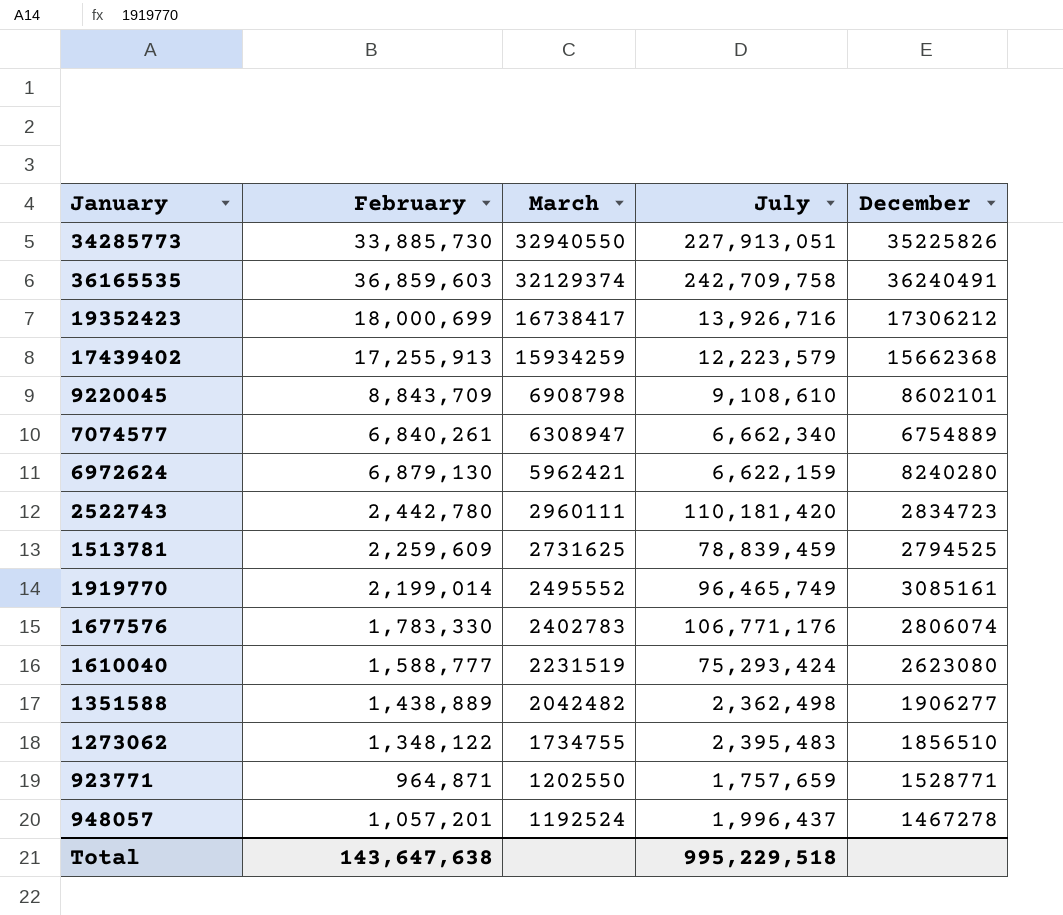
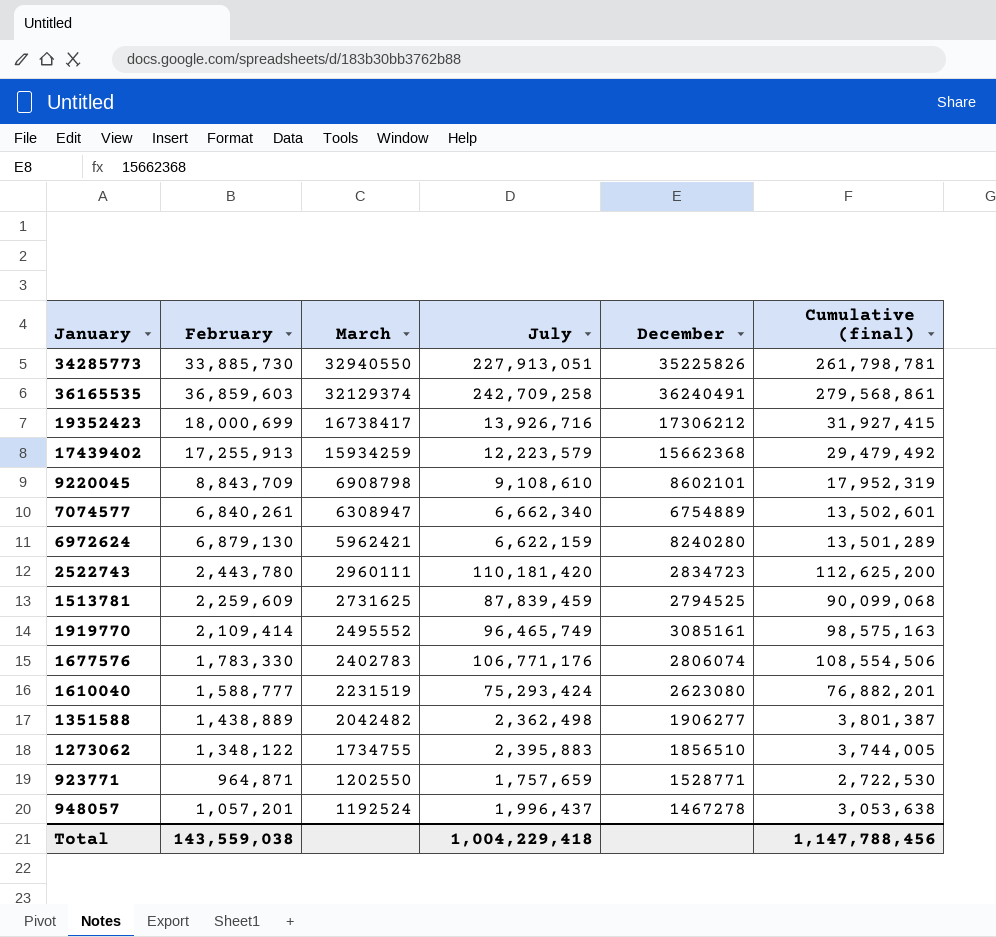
column Cumulative (final) | formula: none -> [February] + [July]
36165535 | July: 242,709,758 -> 242,709,258
2522743 | February: 2,442,780 -> 2,443,780
1513781 | July: 78,839,459 -> 87,839,459
1919770 | February: 2,199,014 -> 2,109,414
1273062 | July: 2,395,483 -> 2,395,883
Total | February: 143,647,638 -> 143,559,038
Total | July: 995,229,518 -> 1,004,229,418

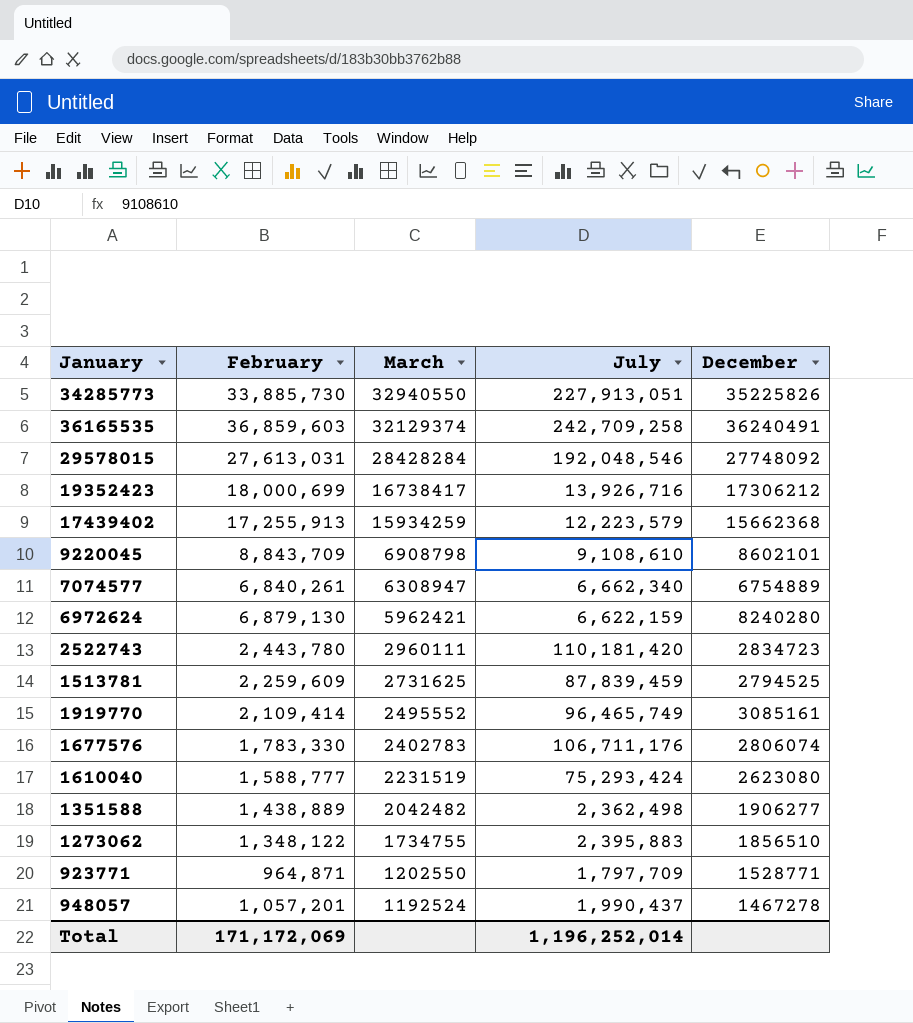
column Cumulative (final) | formula: [February] + [July] -> none
row 29578015: none -> 27,613,031 | 28428284 | 192,048,546 | 27748092
1677576 | July: 106,771,176 -> 106,711,176
923771 | July: 1,757,659 -> 1,797,709
948057 | July: 1,996,437 -> 1,990,437
Total | February: 143,559,038 -> 171,172,069
Total | July: 1,004,229,418 -> 1,196,252,014

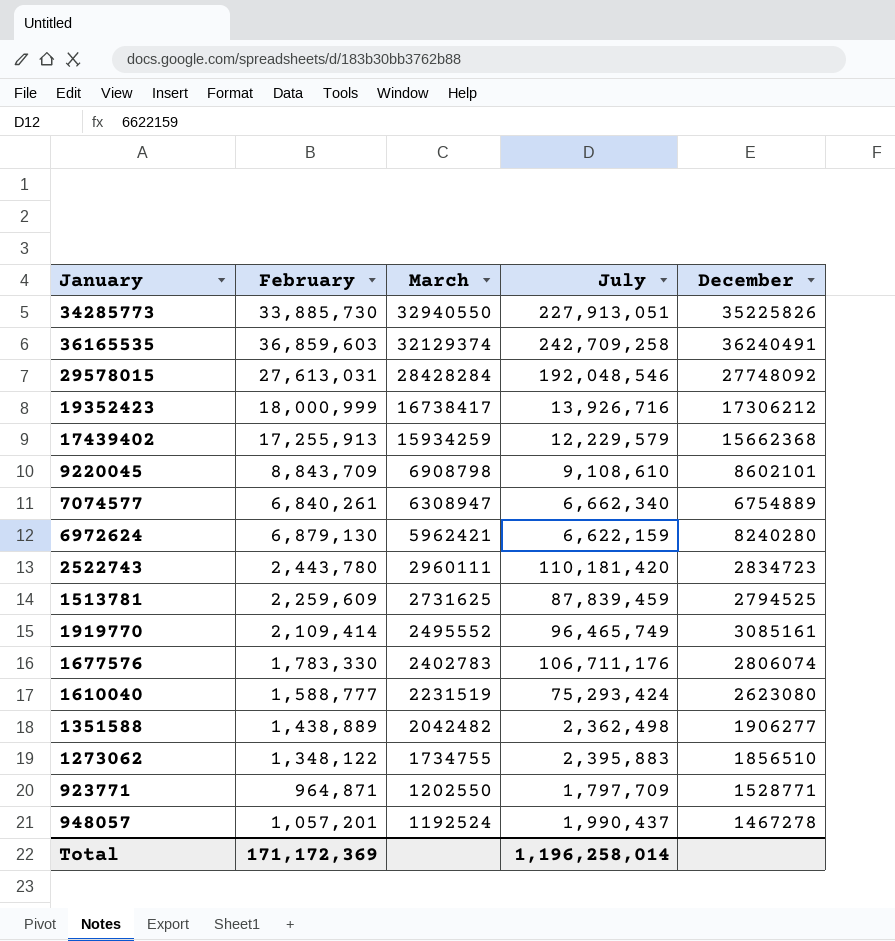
19352423 | February: 18,000,699 -> 18,000,999
17439402 | July: 12,223,579 -> 12,229,579
Total | February: 171,172,069 -> 171,172,369
Total | July: 1,196,252,014 -> 1,196,258,014

